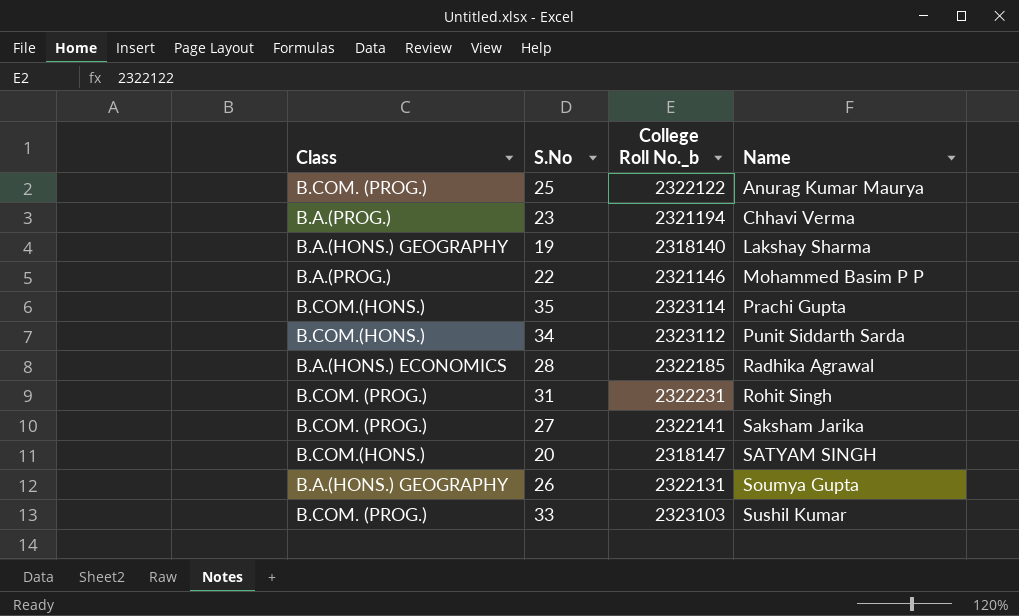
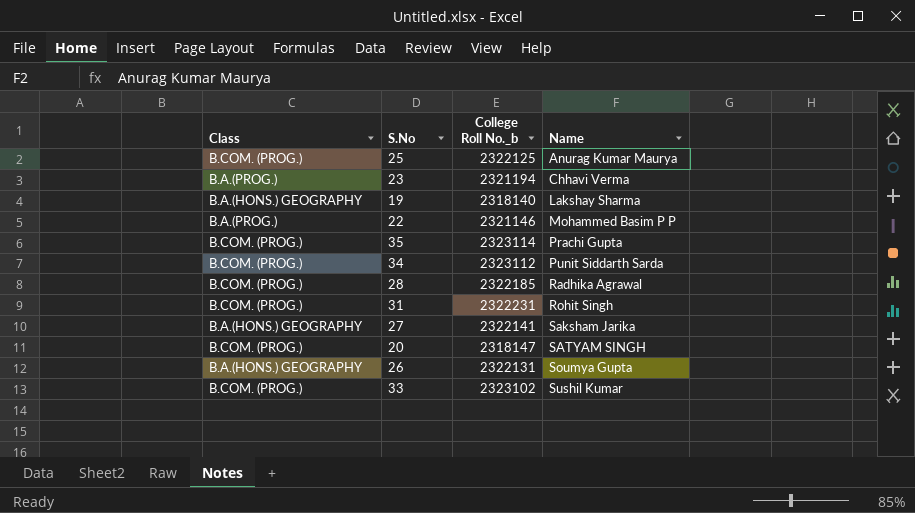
25 | College Roll No._b: 2322122 -> 2322125
35 | Class: B.COM.(HONS.) -> B.COM. (PROG.)
34 | Class: B.COM.(HONS.) -> B.COM. (PROG.)
28 | Class: B.A.(HONS.) ECONOMICS -> B.COM. (PROG.)
27 | Class: B.COM. (PROG.) -> B.A.(HONS.) GEOGRAPHY
20 | Class: B.COM.(HONS.) -> B.COM. (PROG.)
33 | College Roll No._b: 2323103 -> 2323102

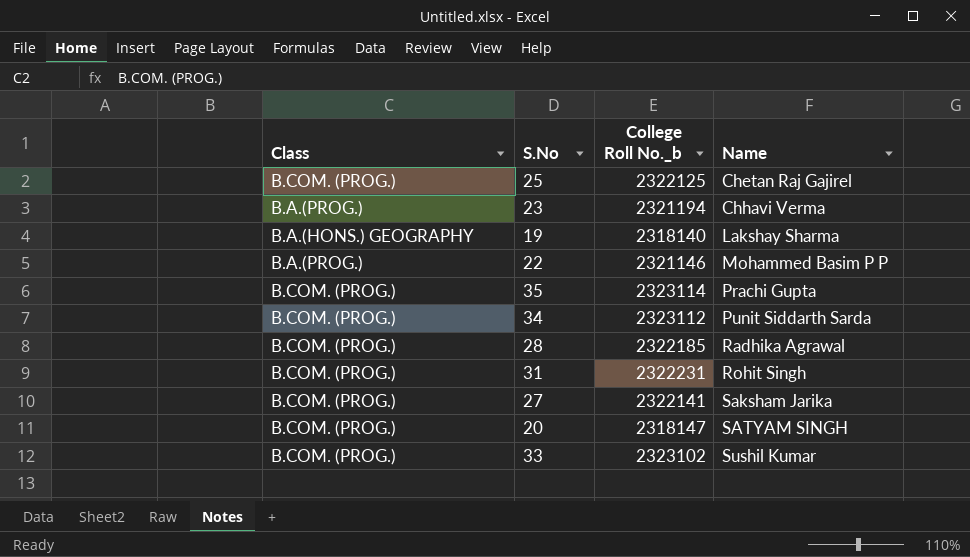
row 26: B.A.(HONS.) GEOGRAPHY | 2322131 | Soumya Gupta -> none
25 | Name: Anurag Kumar Maurya -> Chetan Raj Gajirel
27 | Class: B.A.(HONS.) GEOGRAPHY -> B.COM. (PROG.)

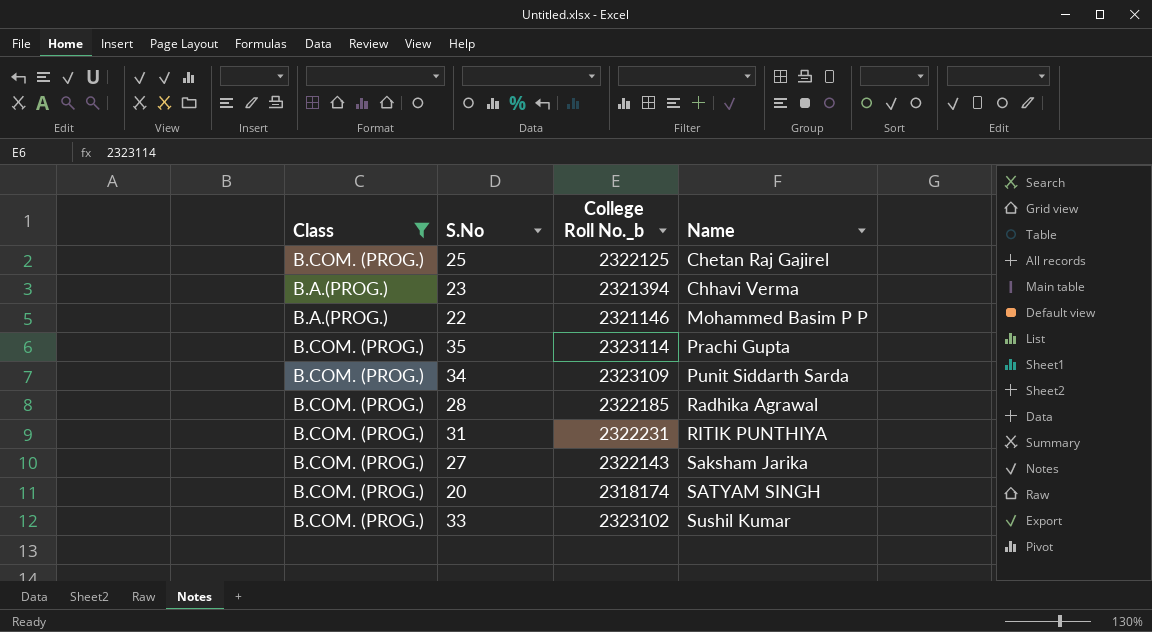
filter: none -> Class != B.A.(HONS.) GEOGRAPHY
23 | College Roll No._b: 2321194 -> 2321394
34 | College Roll No._b: 2323112 -> 2323109
31 | Name: Rohit Singh -> RITIK PUNTHIYA
27 | College Roll No._b: 2322141 -> 2322143
20 | College Roll No._b: 2318147 -> 2318174

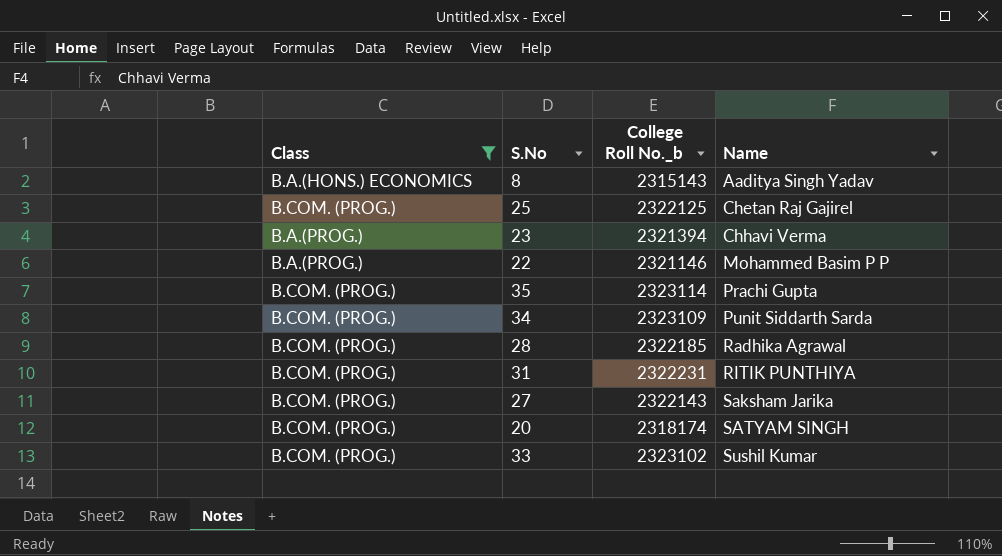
row 8: none -> B.A.(HONS.) ECONOMICS | 2315143 | Aaditya Singh Yadav

